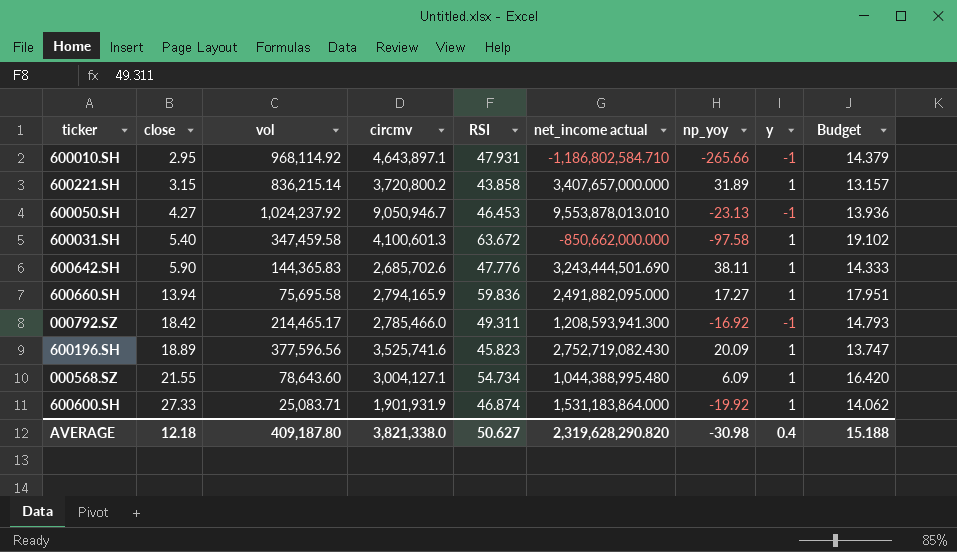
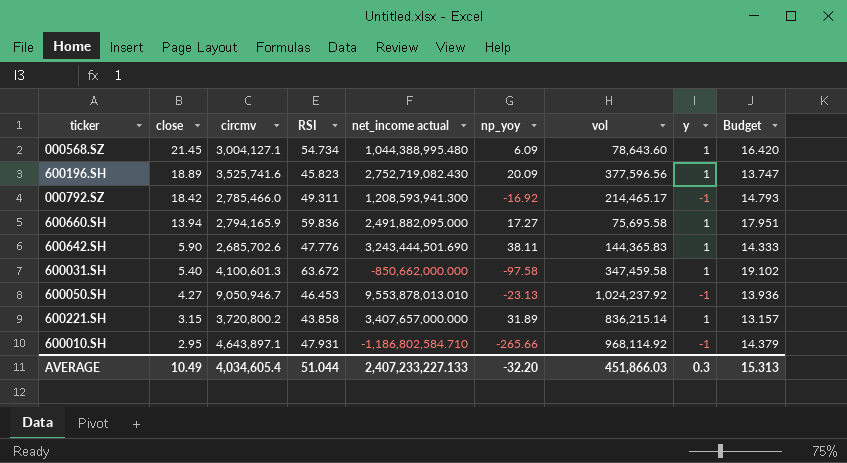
row order: close ascending -> close descending
column vol | position: 3 -> 7
row 600600.SH: 27.33 | 25,083.71 | 1,901,931.9 | 46.874 | 1,531,183,864.000 | -19.92 | 1 | 14.062 -> none
000568.SZ | close: 21.55 -> 21.45
AVERAGE | close: 12.18 -> 10.49
AVERAGE | circmv: 3,821,338.0 -> 4,034,605.4
AVERAGE | RSI: 50.627 -> 51.044
AVERAGE | net_income actual: 2,319,628,290.820 -> 2,407,233,227.133
AVERAGE | np_yoy: -30.98 -> -32.20
AVERAGE | vol: 409,187.80 -> 451,866.03
AVERAGE | y: 0.4 -> 0.3
AVERAGE | Budget: 15.188 -> 15.313

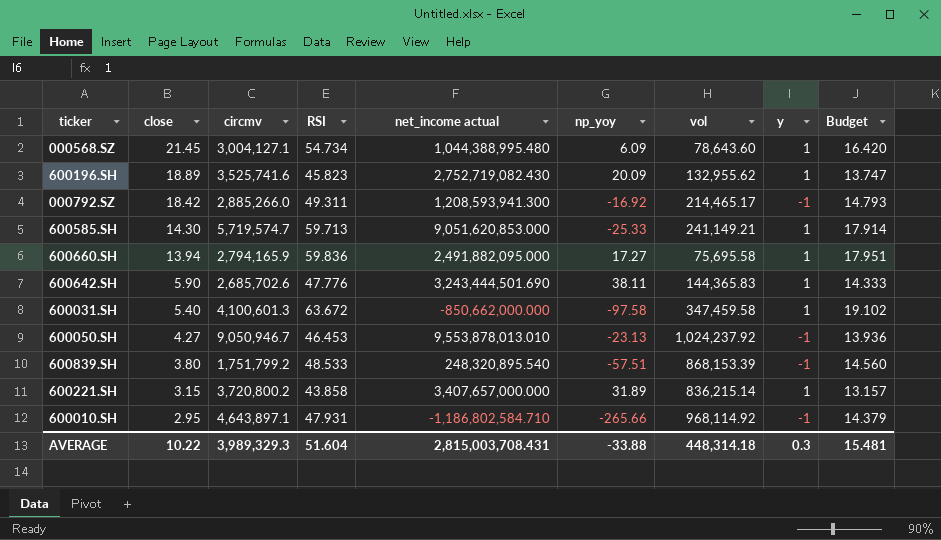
600196.SH | vol: 377,596.56 -> 132,955.62
000792.SZ | circmv: 2,785,466.0 -> 2,885,266.0
row 600585.SH: none -> 14.30 | 5,719,574.7 | 59.713 | 9,051,620,853.000 | -25.33 | 241,149.21 | 1 | 17.914
row 600839.SH: none -> 3.80 | 1,751,799.2 | 48.533 | 248,320,895.540 | -57.51 | 868,153.39 | -1 | 14.560
AVERAGE | close: 10.49 -> 10.22
AVERAGE | circmv: 4,034,605.4 -> 3,989,329.3
AVERAGE | RSI: 51.044 -> 51.604
AVERAGE | net_income actual: 2,407,233,227.133 -> 2,815,003,708.431
AVERAGE | np_yoy: -32.20 -> -33.88
AVERAGE | vol: 451,866.03 -> 448,314.18
AVERAGE | Budget: 15.313 -> 15.481

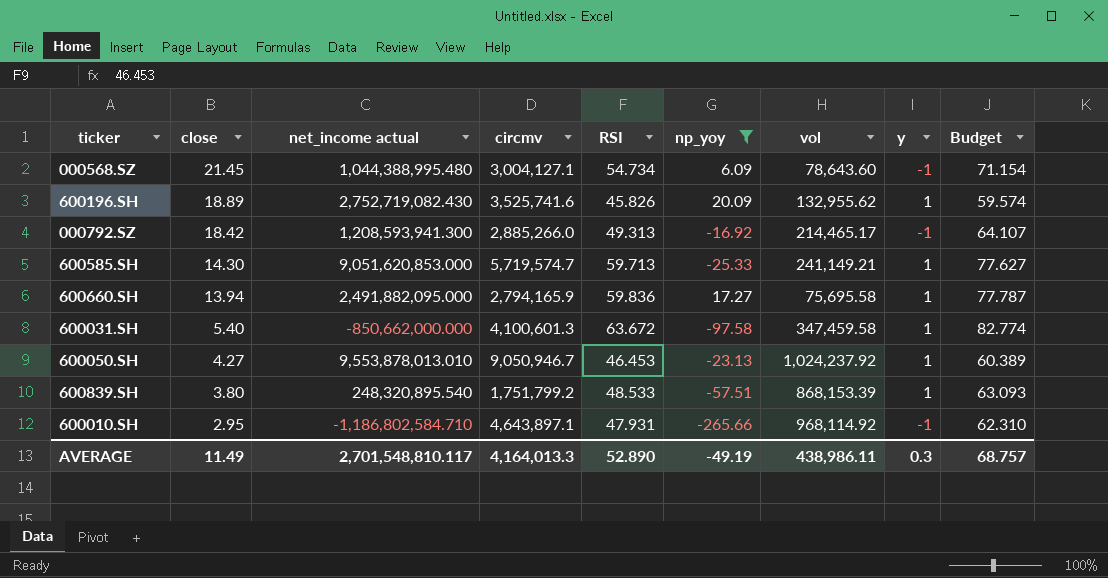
filter: none -> np_yoy <= 20.09
column net_income actual | position: 5 -> 3
column Budget | formula: [RSI] * 0.3 -> [RSI] * 1.3
000568.SZ | y: 1 -> -1
600196.SH | RSI: 45.823 -> 45.826
000792.SZ | RSI: 49.311 -> 49.313
600050.SH | y: -1 -> 1
600839.SH | y: -1 -> 1
AVERAGE | close: 10.22 -> 11.49
AVERAGE | net_income actual: 2,815,003,708.431 -> 2,701,548,810.117
AVERAGE | circmv: 3,989,329.3 -> 4,164,013.3
AVERAGE | RSI: 51.604 -> 52.890
AVERAGE | np_yoy: -33.88 -> -49.19
AVERAGE | vol: 448,314.18 -> 438,986.11
AVERAGE | Budget: 15.481 -> 68.757

